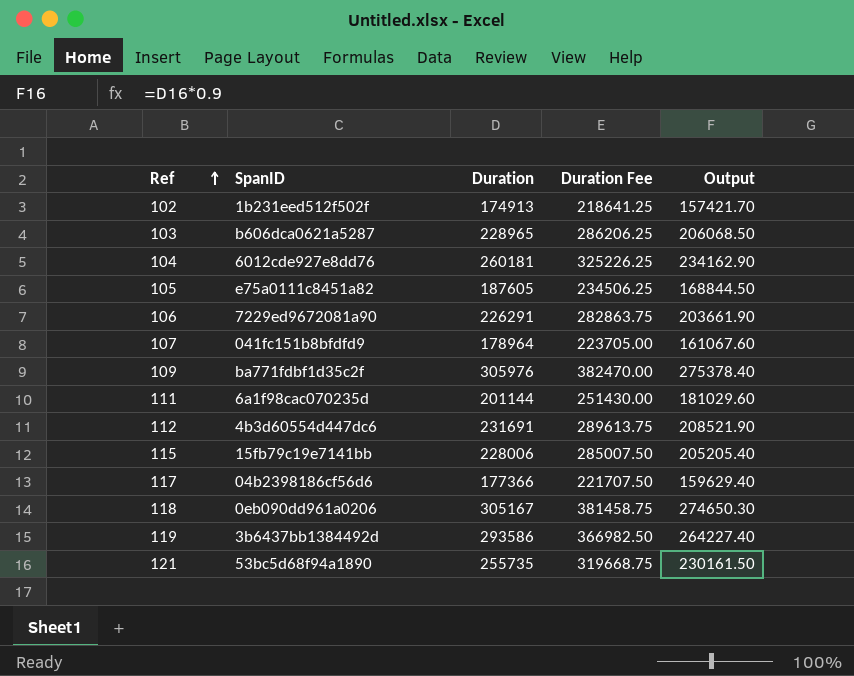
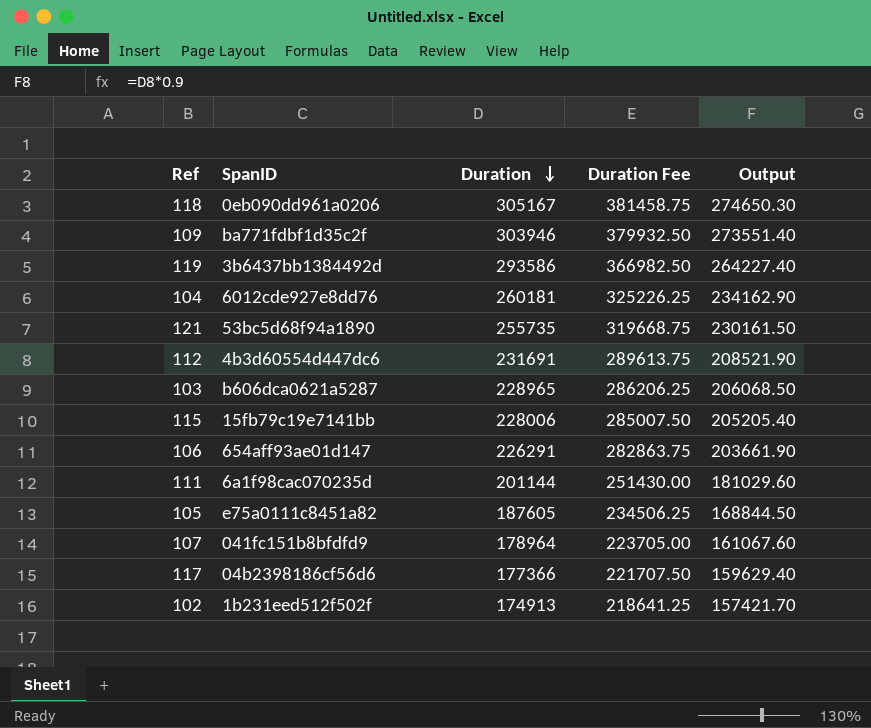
row order: Ref ascending -> Duration descending
109 | Duration: 305976 -> 303946
109 | Duration Fee: 382470.00 -> 379932.50
109 | Output: 275378.40 -> 273551.40
106 | SpanID: 7229ed9672081a90 -> 654aff93ae01d147

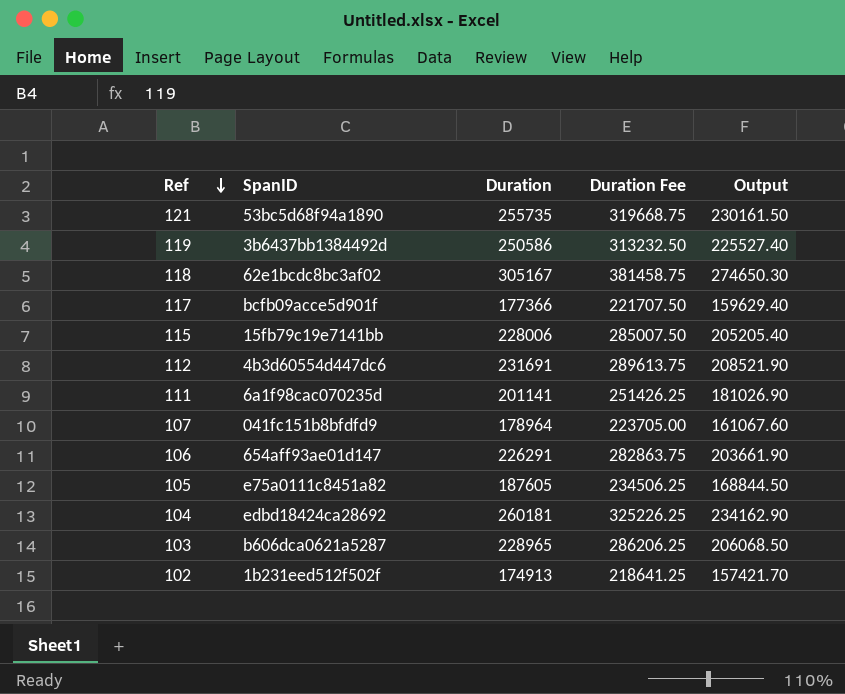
row order: Duration descending -> Ref descending
row 109: ba771fdbf1d35c2f | 303946 | 379932.50 | 273551.40 -> none
119 | Duration: 293586 -> 250586
119 | Duration Fee: 366982.50 -> 313232.50
119 | Output: 264227.40 -> 225527.40
118 | SpanID: 0eb090dd961a0206 -> 62e1bcdc8bc3af02
117 | SpanID: 04b2398186cf56d6 -> bcfb09acce5d901f
111 | Duration: 201144 -> 201141
111 | Duration Fee: 251430.00 -> 251426.25
111 | Output: 181029.60 -> 181026.90
104 | SpanID: 6012cde927e8dd76 -> edbd18424ca28692

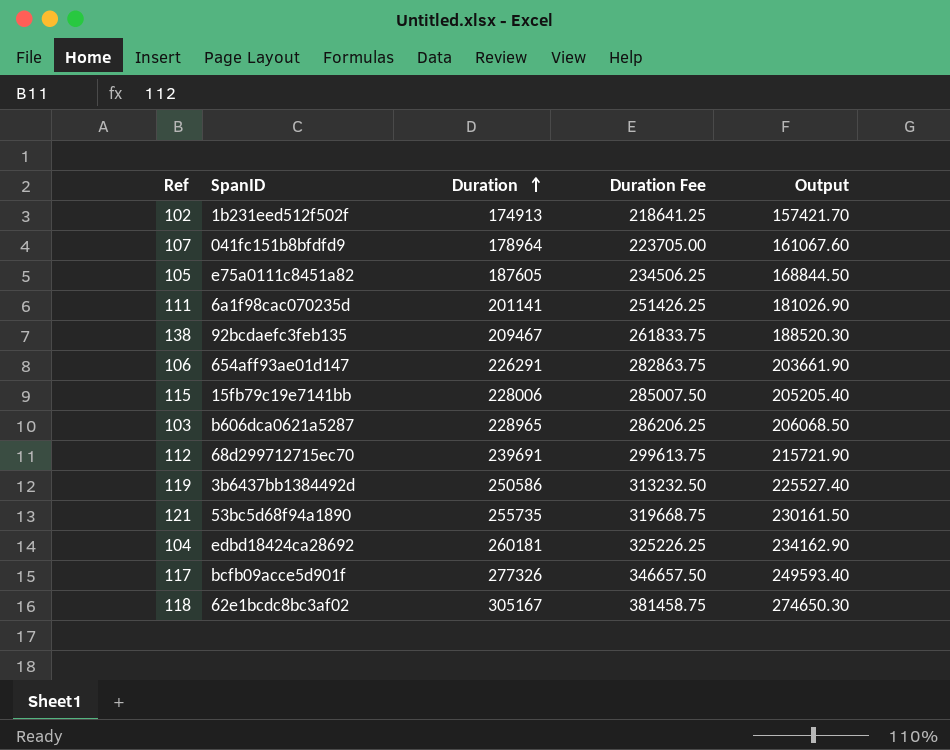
row order: Ref descending -> Duration ascending
row 138: none -> 92bcdaefc3feb135 | 209467 | 261833.75 | 188520.30
112 | SpanID: 4b3d60554d447dc6 -> 68d299712715ec70
112 | Duration: 231691 -> 239691
112 | Duration Fee: 289613.75 -> 299613.75
112 | Output: 208521.90 -> 215721.90
117 | Duration: 177366 -> 277326
117 | Duration Fee: 221707.50 -> 346657.50
117 | Output: 159629.40 -> 249593.40

